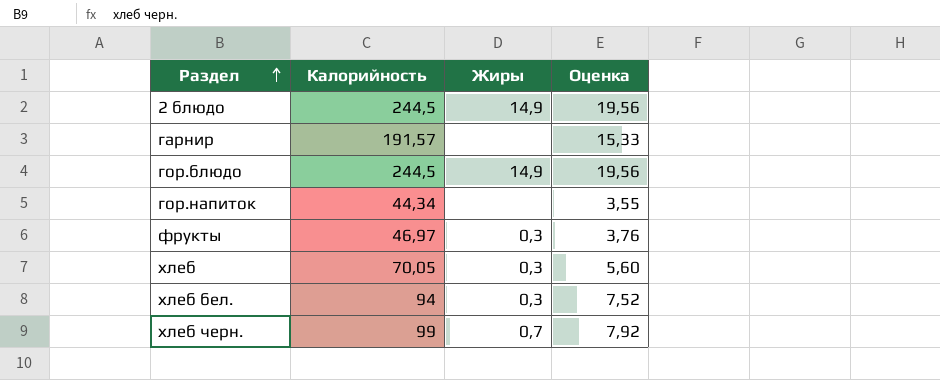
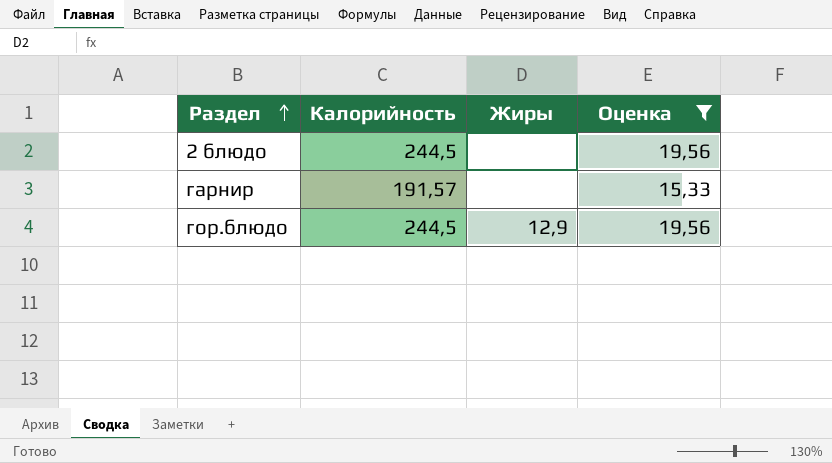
filter: none -> Оценка >= 15,33
2 блюдо | Жиры: 14,9 -> none
гор.блюдо | Жиры: 14,9 -> 12,9

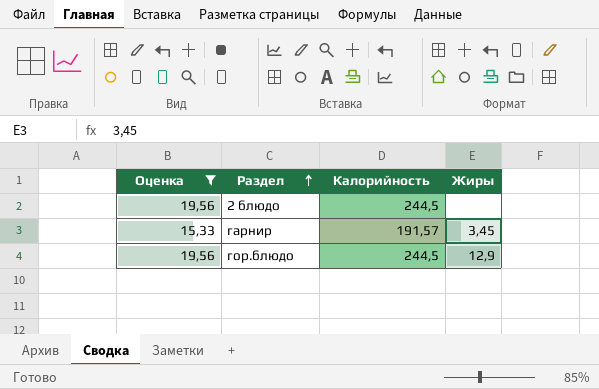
column Оценка | position: 4 -> 1
гарнир | Жиры: none -> 3,45

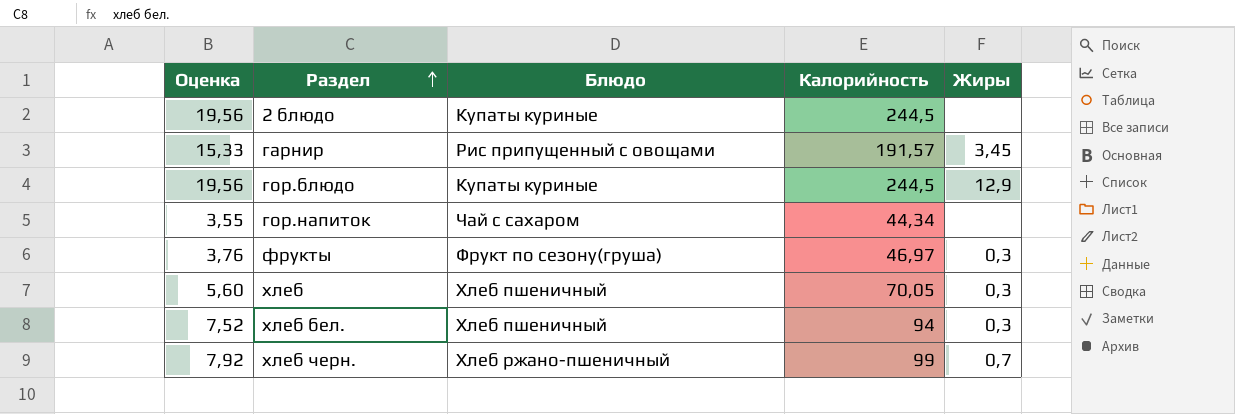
filter: Оценка >= 15,33 -> none
column Блюдо | position: none -> 3

